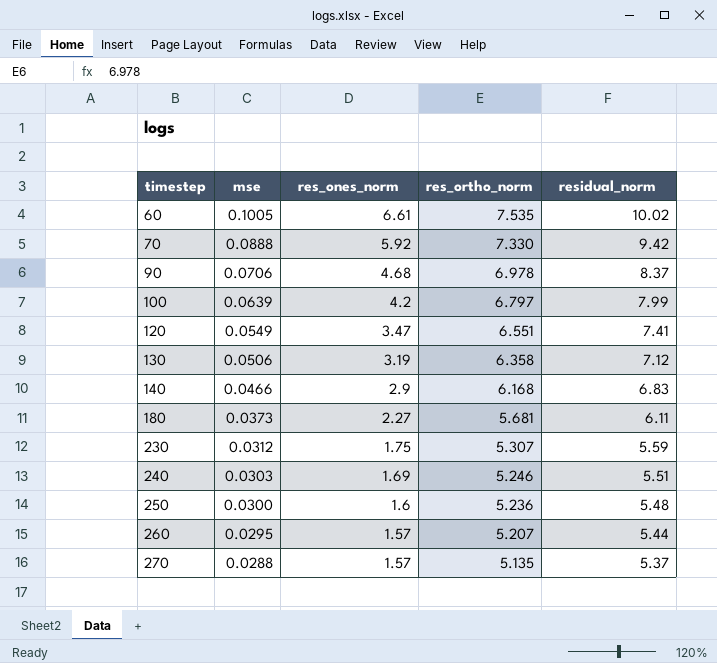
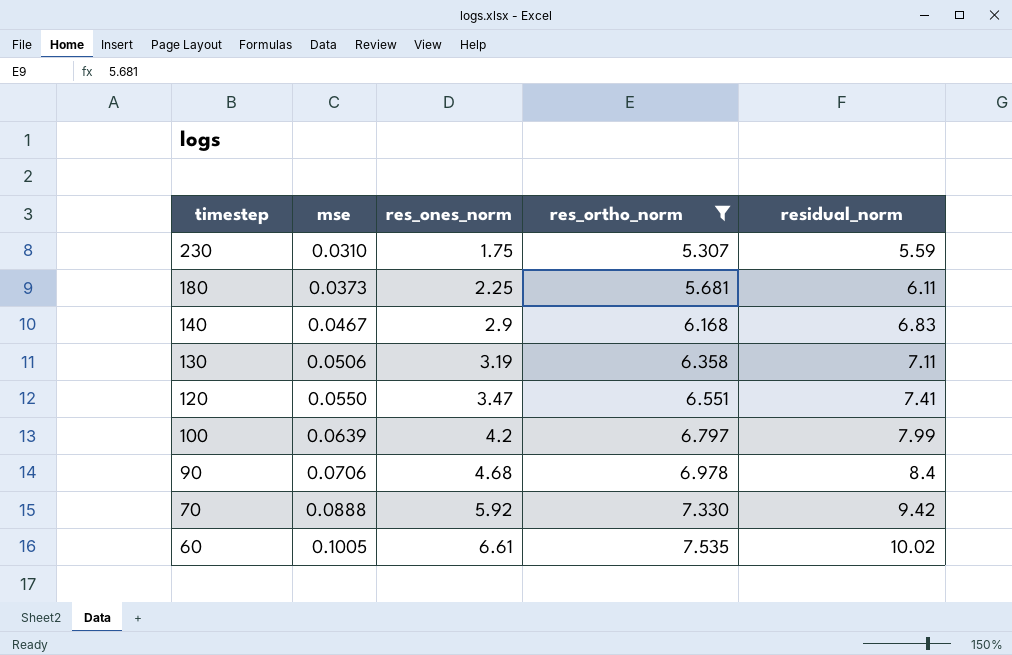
filter: none -> res_ortho_norm >= 5.307
row order: timestep ascending -> timestep descending
230 | mse: 0.0312 -> 0.0310
180 | res_ones_norm: 2.27 -> 2.25
140 | mse: 0.0466 -> 0.0467
130 | residual_norm: 7.12 -> 7.11
120 | mse: 0.0549 -> 0.0550
90 | residual_norm: 8.37 -> 8.4

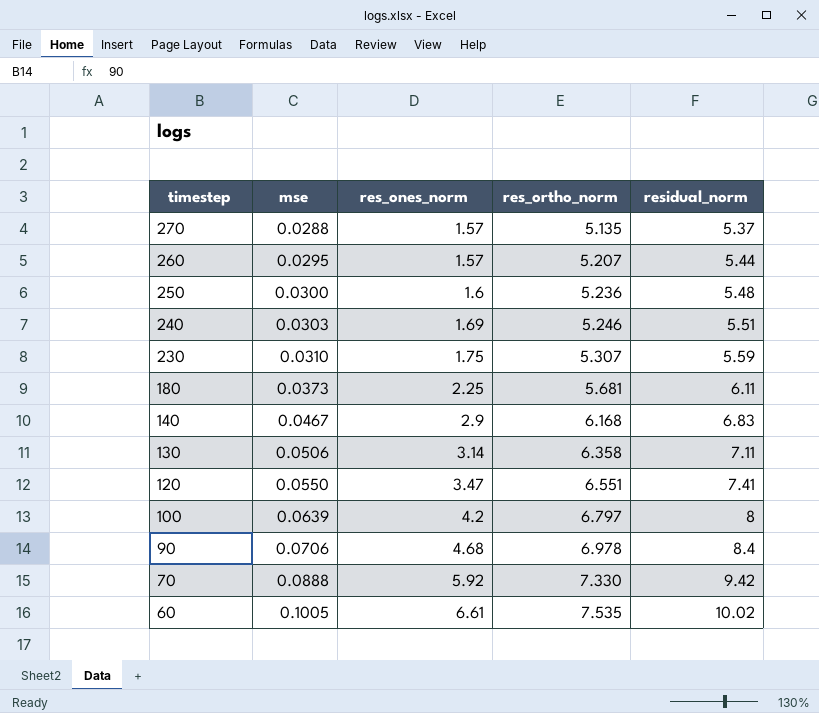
filter: res_ortho_norm >= 5.307 -> none
130 | res_ones_norm: 3.19 -> 3.14
100 | residual_norm: 7.99 -> 8

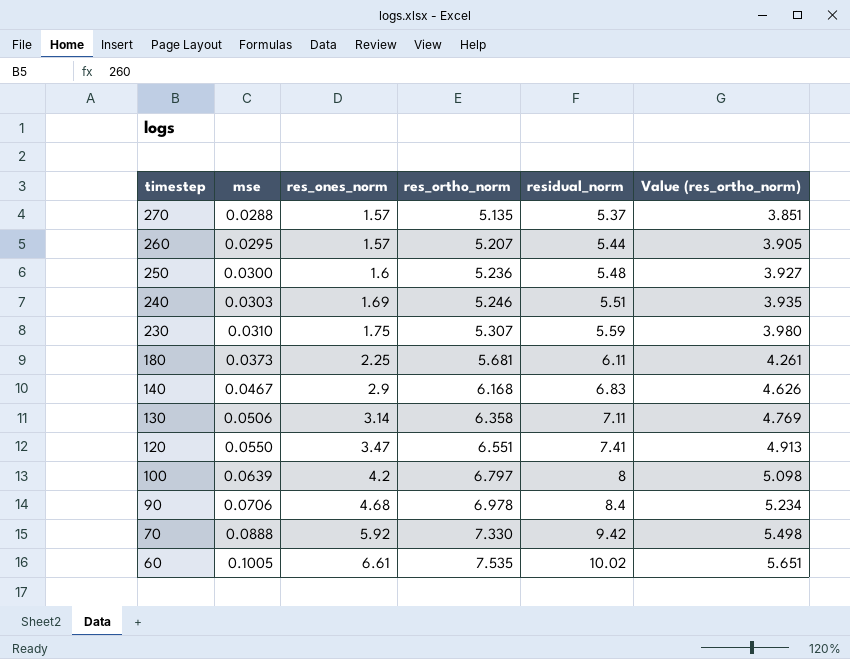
column Value (res_ortho_norm) | formula: none -> [res_ortho_norm] * 0.75

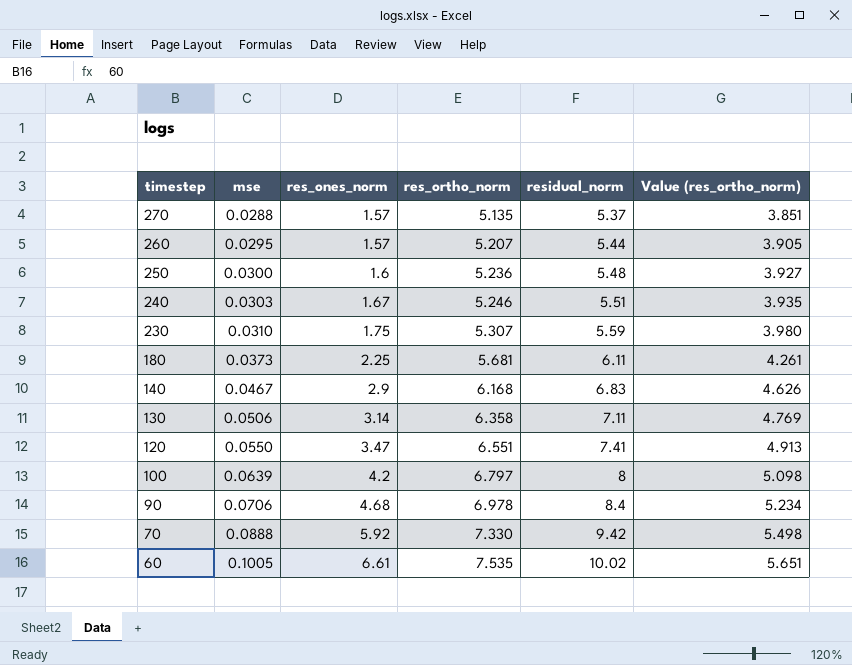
240 | res_ones_norm: 1.69 -> 1.67

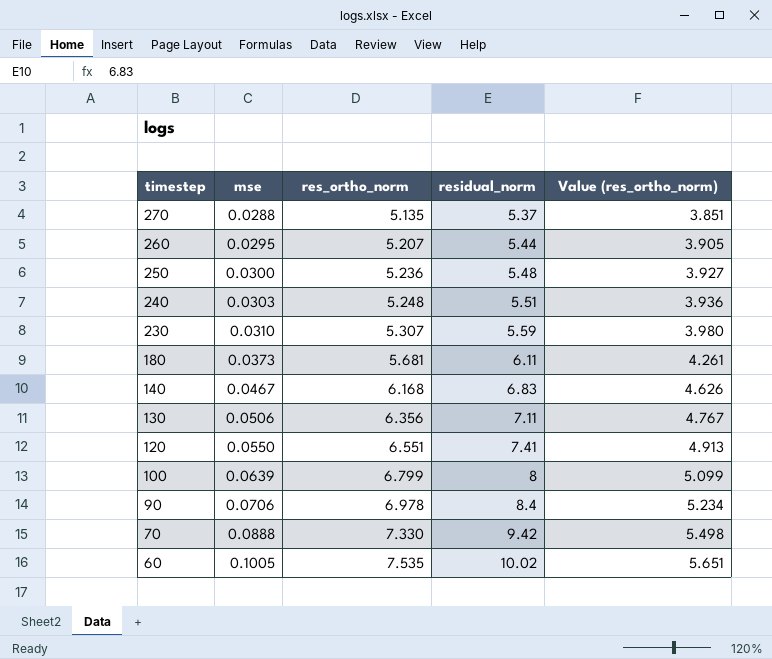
column res_ones_norm | position: 3 -> none
240 | res_ortho_norm: 5.246 -> 5.248
240 | Value (res_ortho_norm): 3.935 -> 3.936
130 | res_ortho_norm: 6.358 -> 6.356
130 | Value (res_ortho_norm): 4.769 -> 4.767
100 | res_ortho_norm: 6.797 -> 6.799
100 | Value (res_ortho_norm): 5.098 -> 5.099

